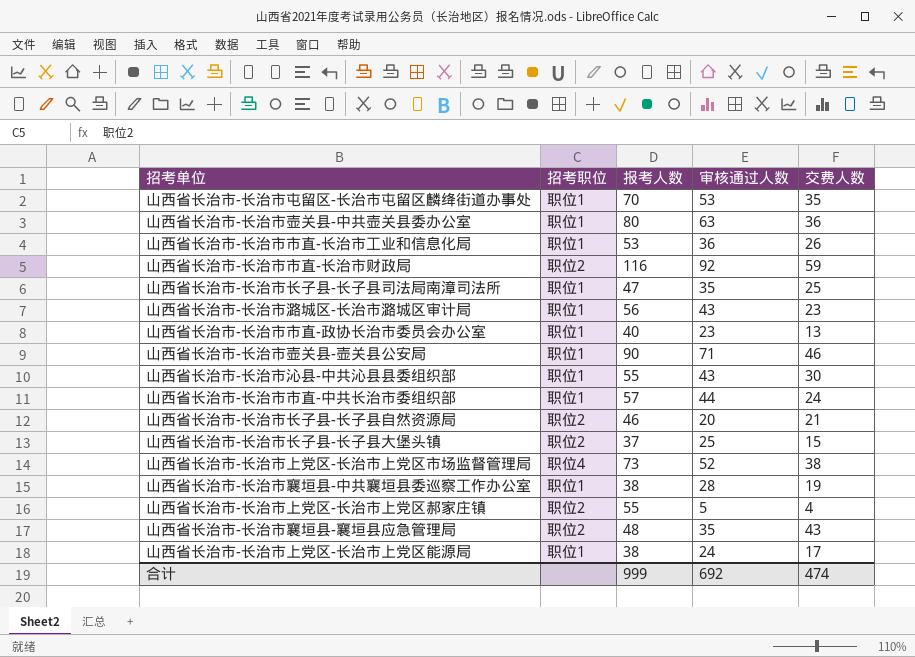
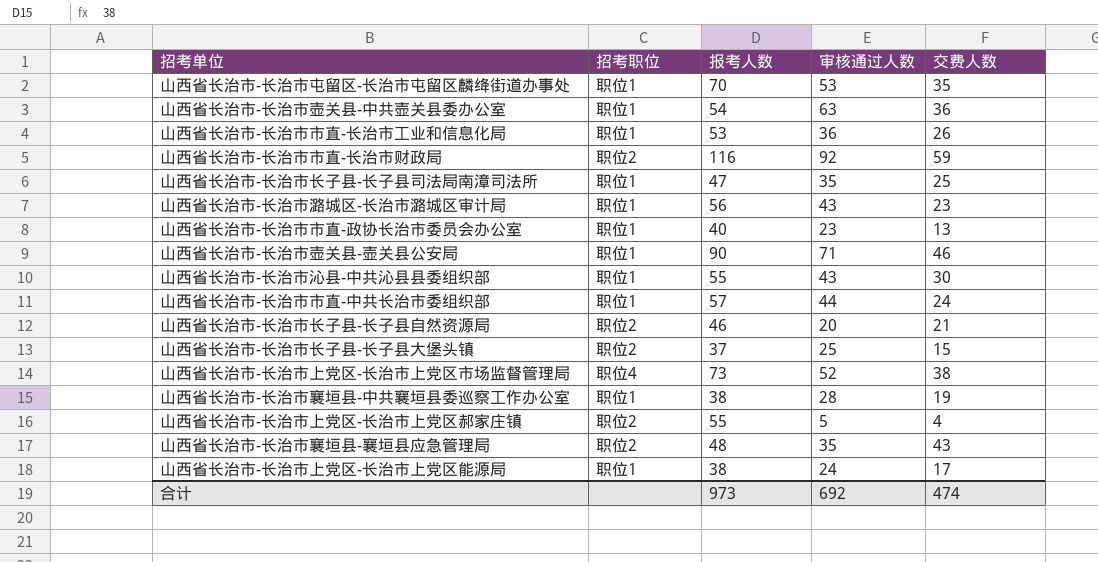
山西省长治市-长治市壶关县-中共壶关县委办公室 | 报考人数: 80 -> 54
合计 | 报考人数: 999 -> 973

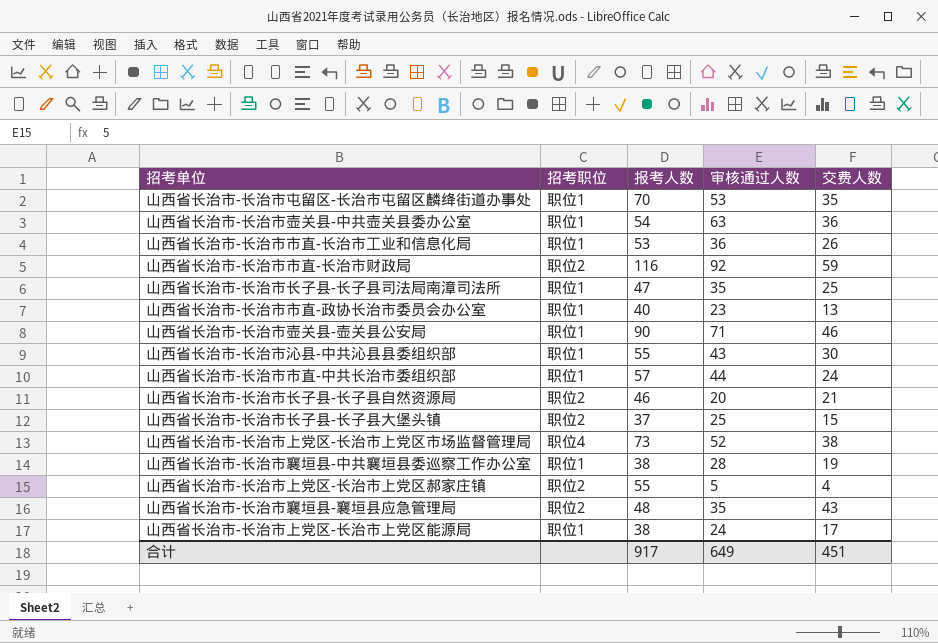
row 山西省长治市-长治市潞城区-长治市潞城区审计局: 职位1 | 56 | 43 | 23 -> none
合计 | 报考人数: 973 -> 917
合计 | 审核通过人数: 692 -> 649
合计 | 交费人数: 474 -> 451

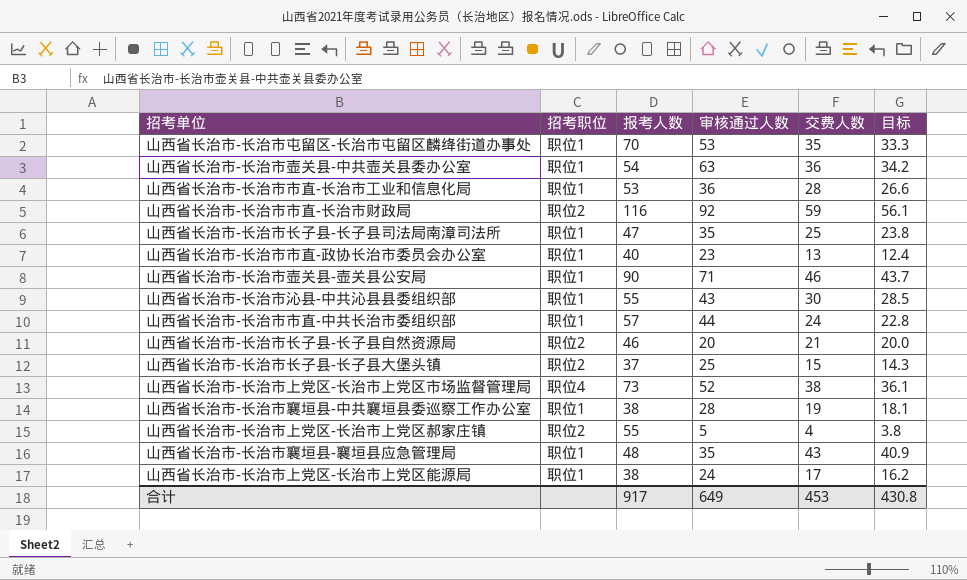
column 目标 | formula: none -> [交费人数] * 0.95
山西省长治市-长治市市直-长治市工业和信息化局 | 交费人数: 26 -> 28
山西省长治市-长治市襄垣县-襄垣县应急管理局 | 招考职位: 职位2 -> 职位1
合计 | 交费人数: 451 -> 453

